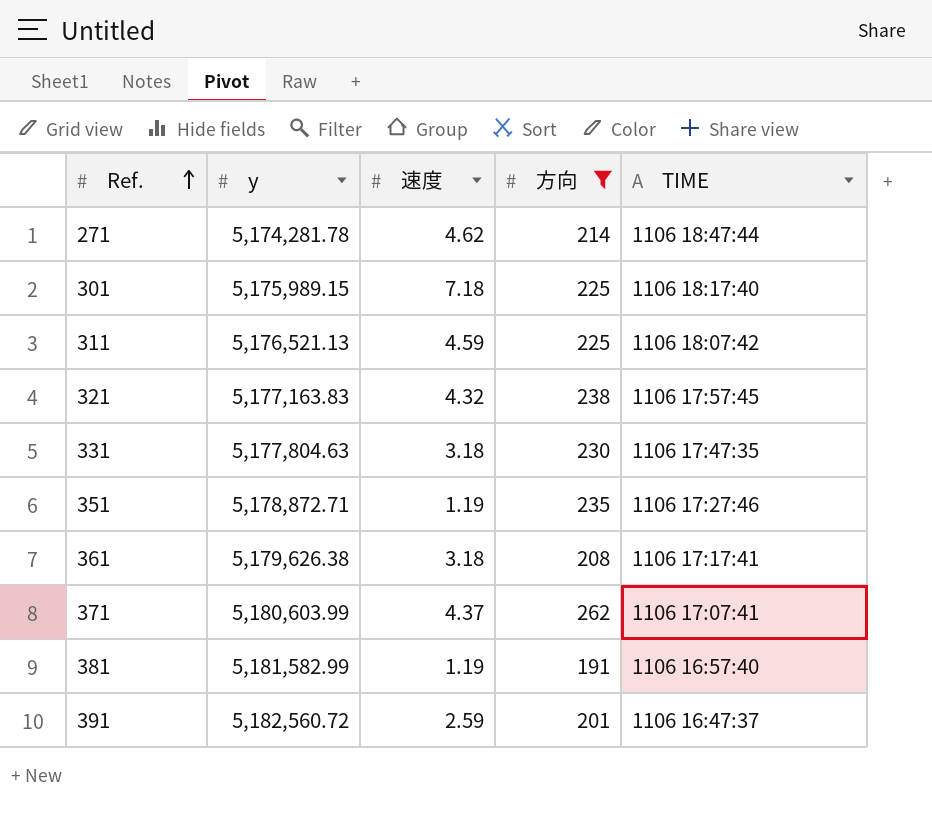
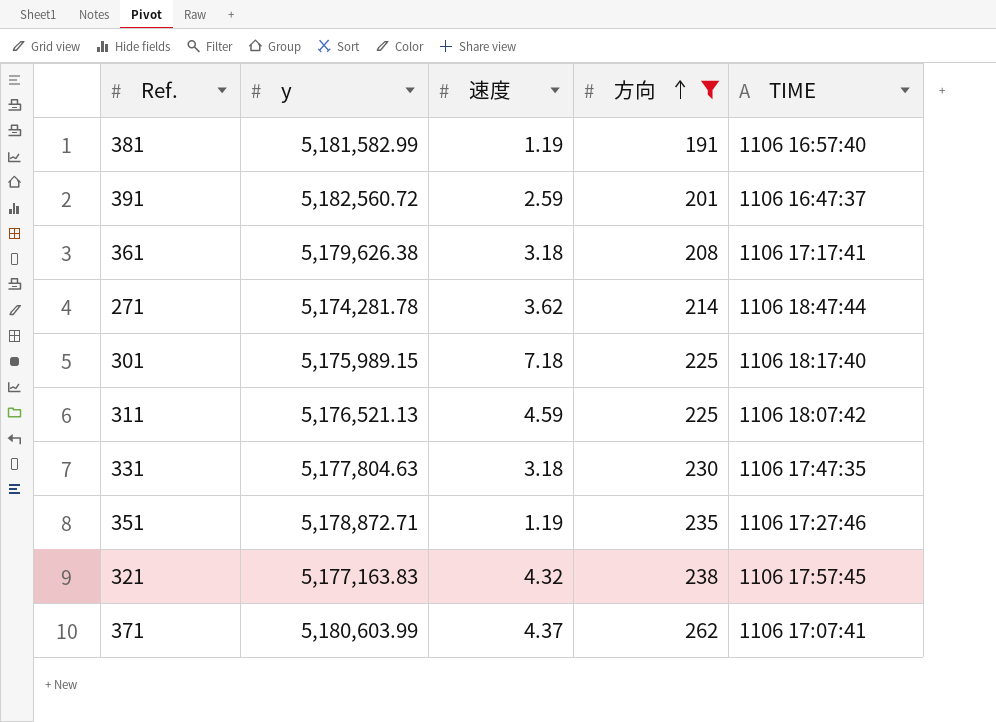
row order: Ref. ascending -> 方向 ascending
271 | 速度: 4.62 -> 3.62

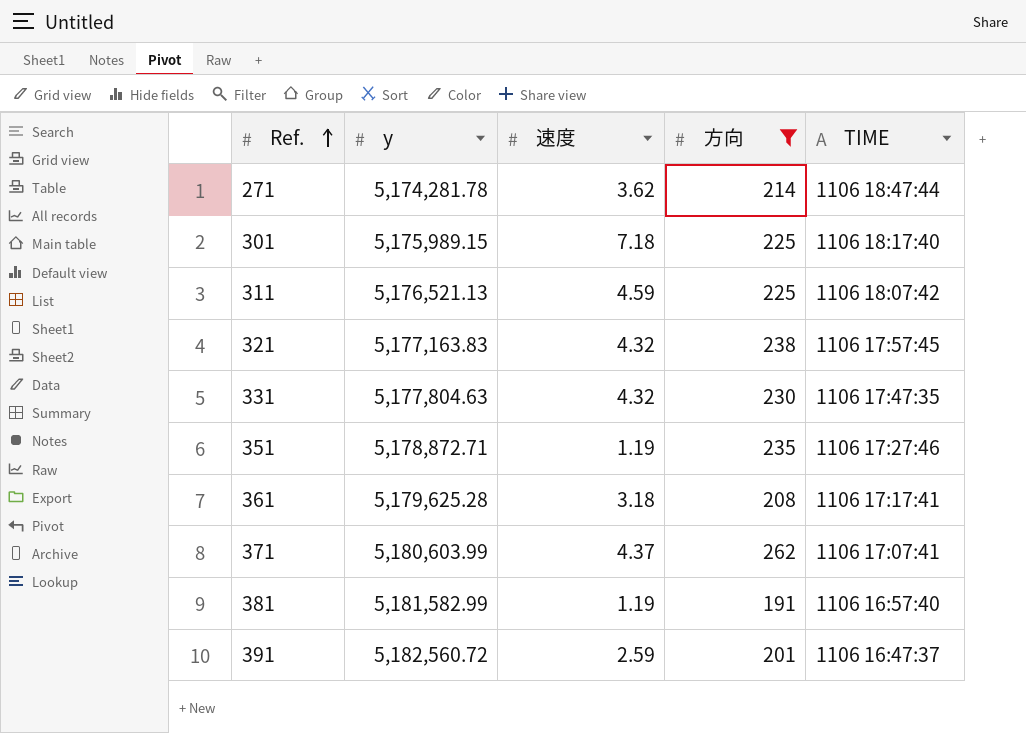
row order: 方向 ascending -> Ref. ascending
331 | 速度: 3.18 -> 4.32
361 | y: 5,179,626.38 -> 5,179,625.28

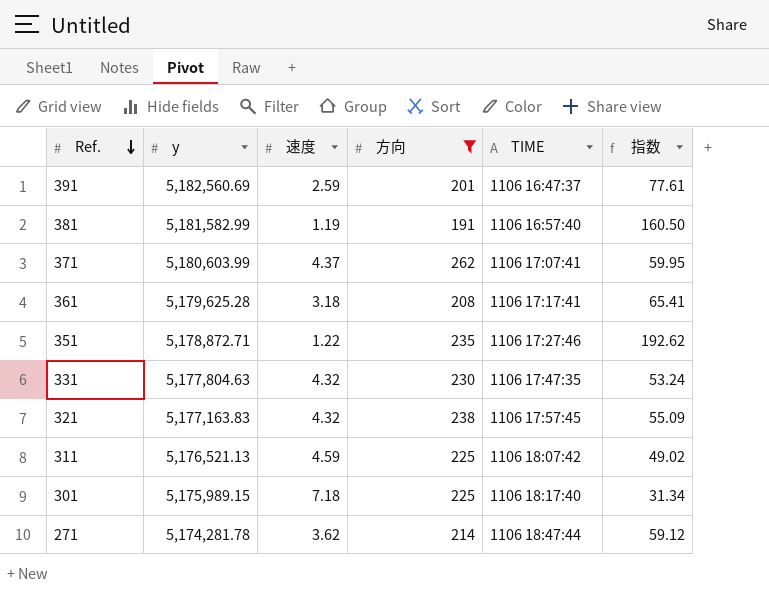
row order: Ref. ascending -> Ref. descending
column 指数 | formula: none -> [方向] / [速度]
391 | y: 5,182,560.72 -> 5,182,560.69
351 | 速度: 1.19 -> 1.22

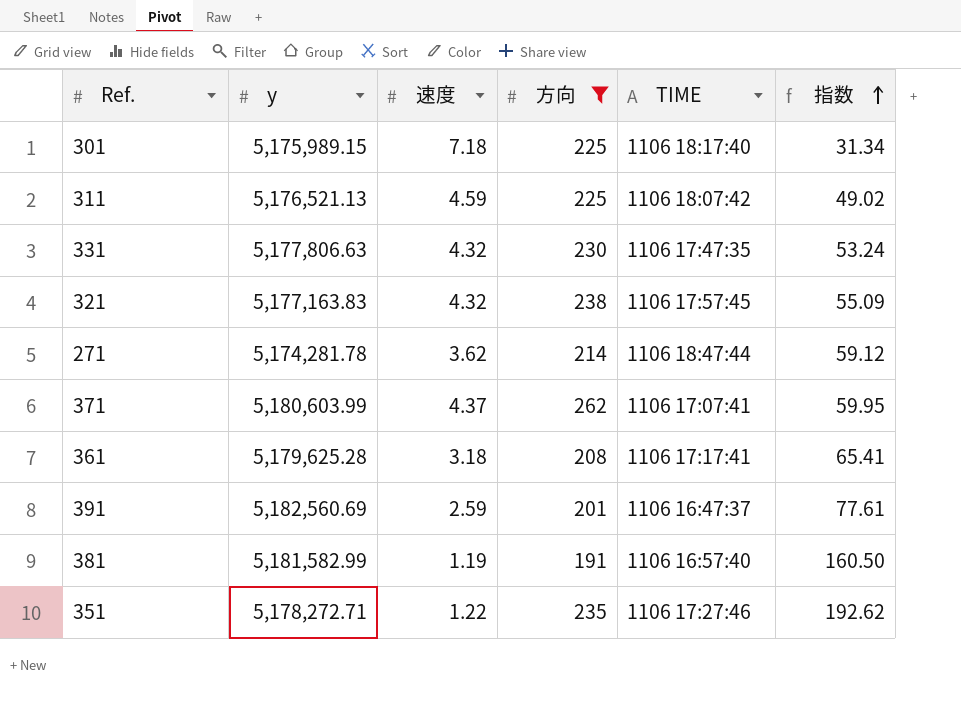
row order: Ref. descending -> 指数 ascending
331 | y: 5,177,804.63 -> 5,177,806.63
351 | y: 5,178,872.71 -> 5,178,272.71

